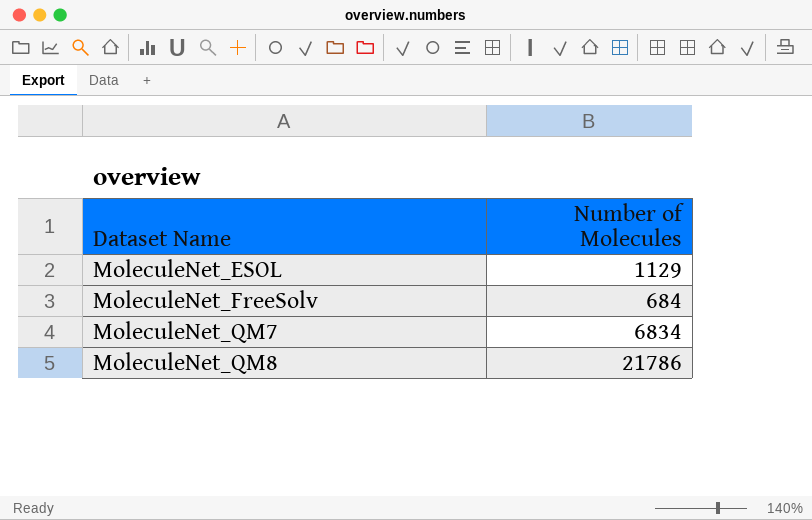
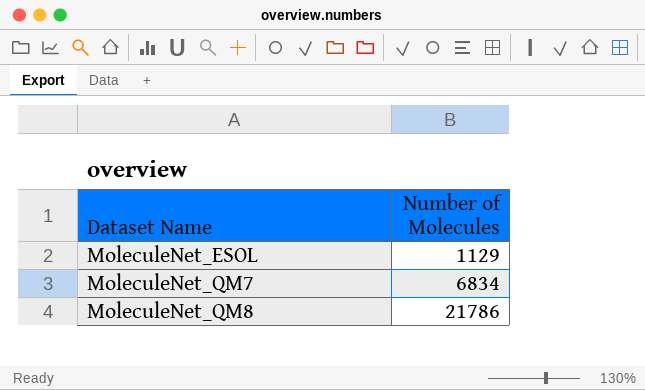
row MoleculeNet_FreeSolv: 684 -> none

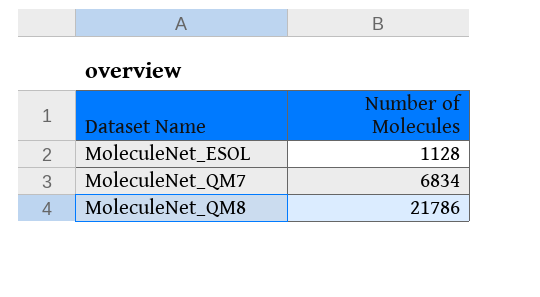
MoleculeNet_ESOL | Number of Molecules: 1129 -> 1128

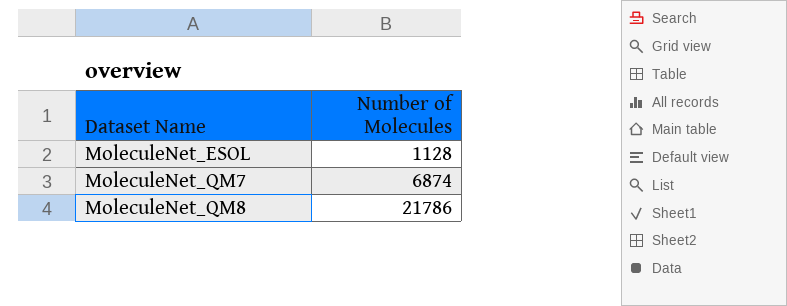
MoleculeNet_QM7 | Number of Molecules: 6834 -> 6874

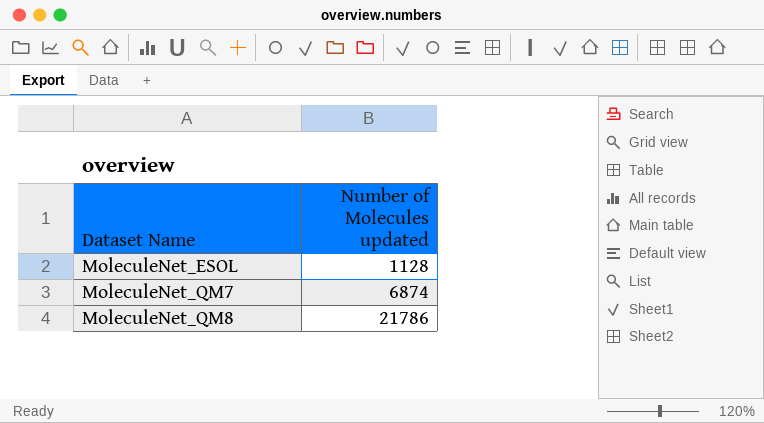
column name: Number of Molecules -> Number of Molecules updated

